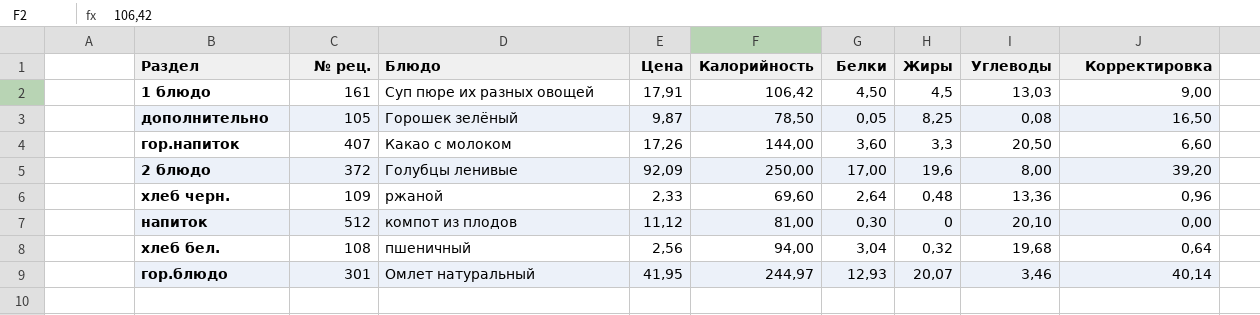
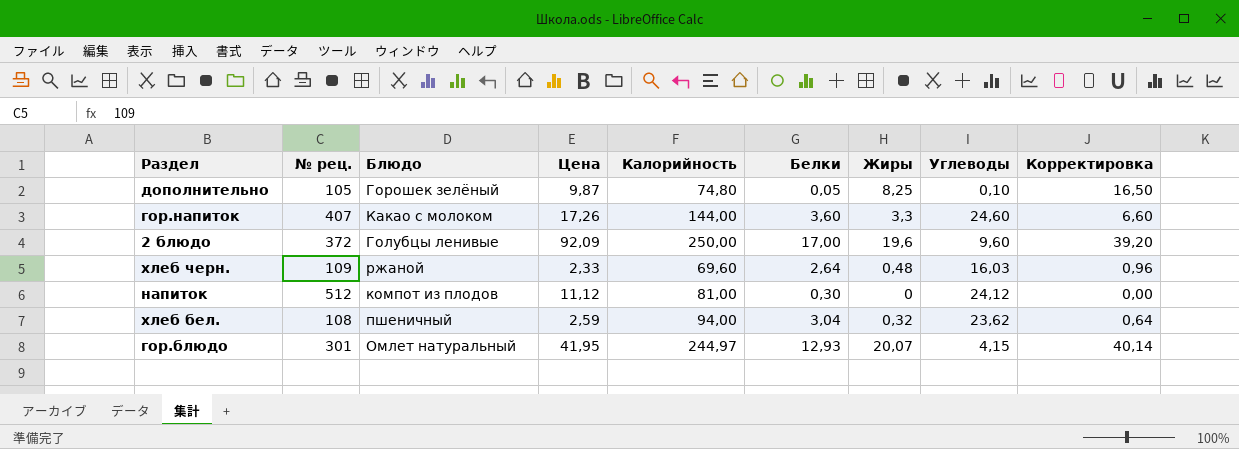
row 1 блюдо: 161 | Суп пюре их разных овощей | 17,91 | 106,42 | 4,50 | 4,5 | 13,03 | 9,00 -> none
дополнительно | Калорийность: 78,50 -> 74,80
дополнительно | Углеводы: 0,08 -> 0,10
гор.напиток | Углеводы: 20,50 -> 24,60
2 блюдо | Углеводы: 8,00 -> 9,60
хлеб черн. | Углеводы: 13,36 -> 16,03
напиток | Углеводы: 20,10 -> 24,12
хлеб бел. | Цена: 2,56 -> 2,59
хлеб бел. | Углеводы: 19,68 -> 23,62
гор.блюдо | Углеводы: 3,46 -> 4,15

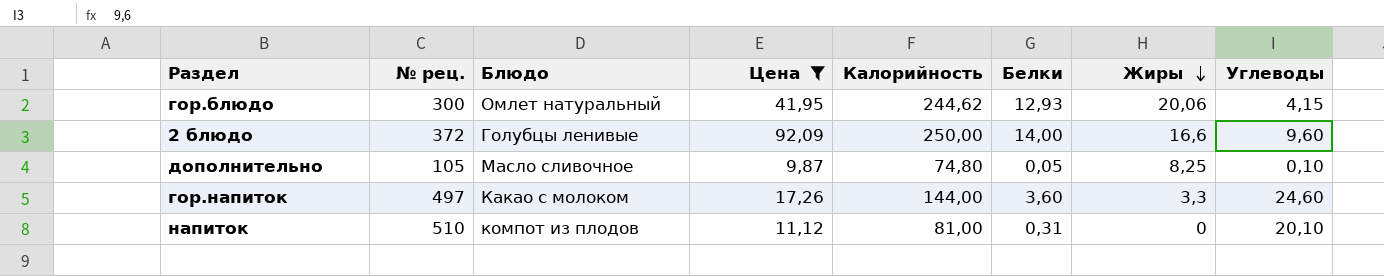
filter: none -> Цена >= 9,87
row order: none -> Жиры descending
column Корректировка | formula: [Жиры] * 2 -> none
гор.блюдо | № рец.: 301 -> 300
гор.блюдо | Калорийность: 244,97 -> 244,62
гор.блюдо | Жиры: 20,07 -> 20,06
2 блюдо | Белки: 17,00 -> 14,00
2 блюдо | Жиры: 19,6 -> 16,6
дополнительно | Блюдо: Горошек зелёный -> Масло сливочное
гор.напиток | № рец.: 407 -> 497
напиток | № рец.: 512 -> 510
напиток | Белки: 0,30 -> 0,31
напиток | Углеводы: 24,12 -> 20,10

